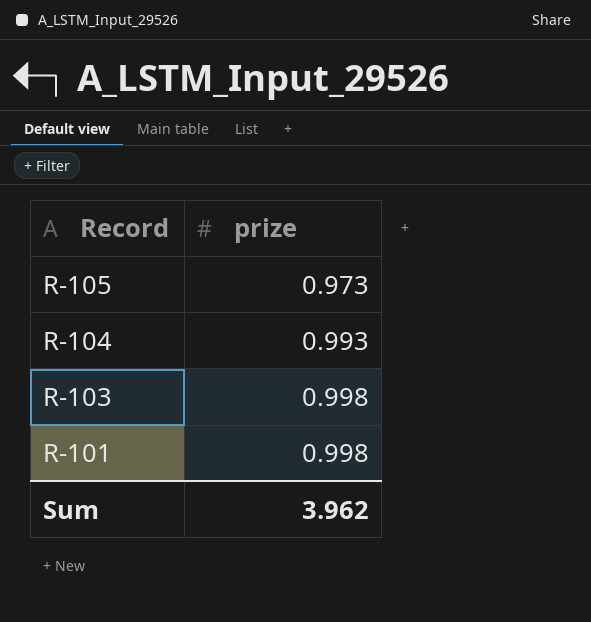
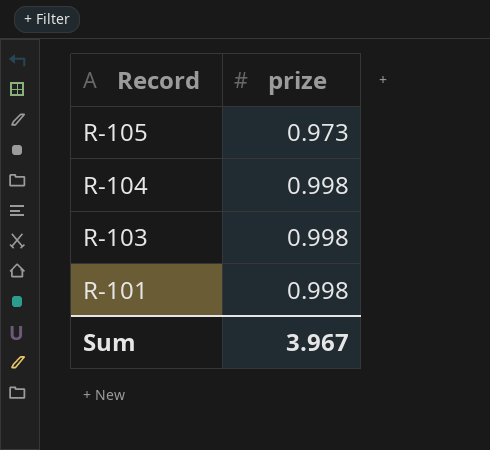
R-104 | prize: 0.993 -> 0.998
Sum | prize: 3.962 -> 3.967

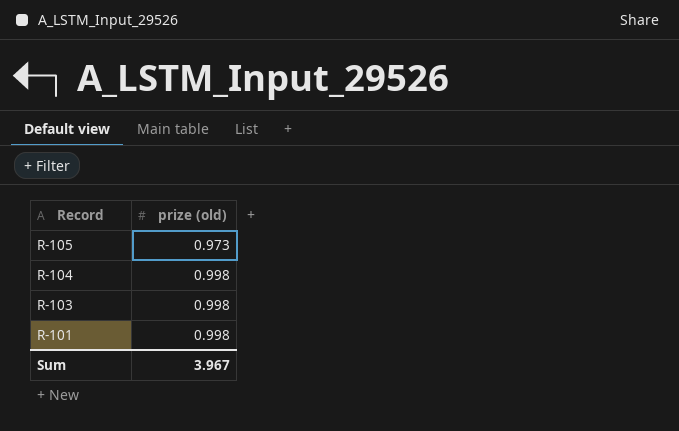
column name: prize -> prize (old)

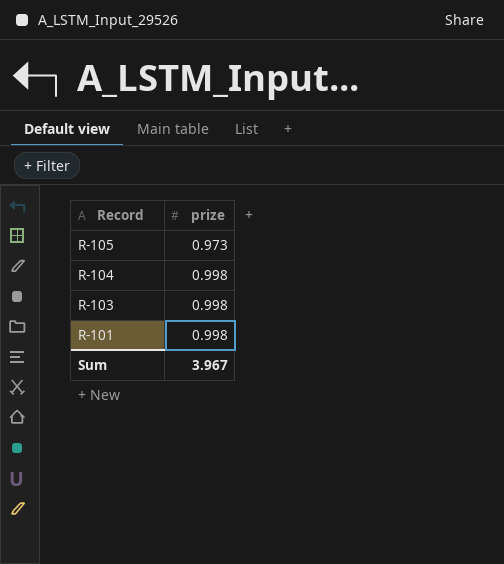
column name: prize (old) -> prize

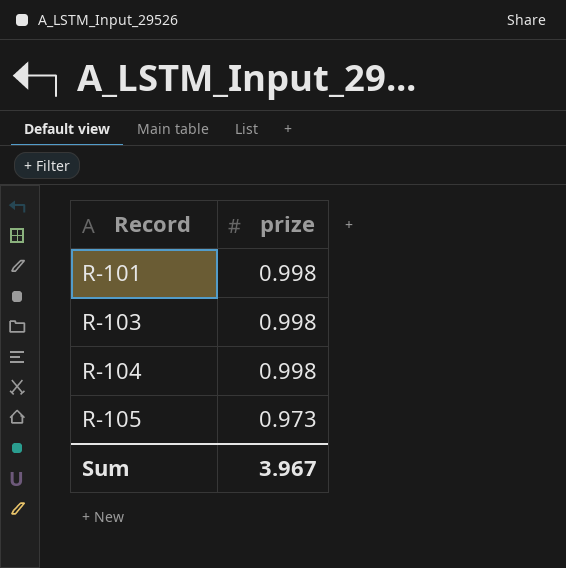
row order: Record descending -> Record ascending

